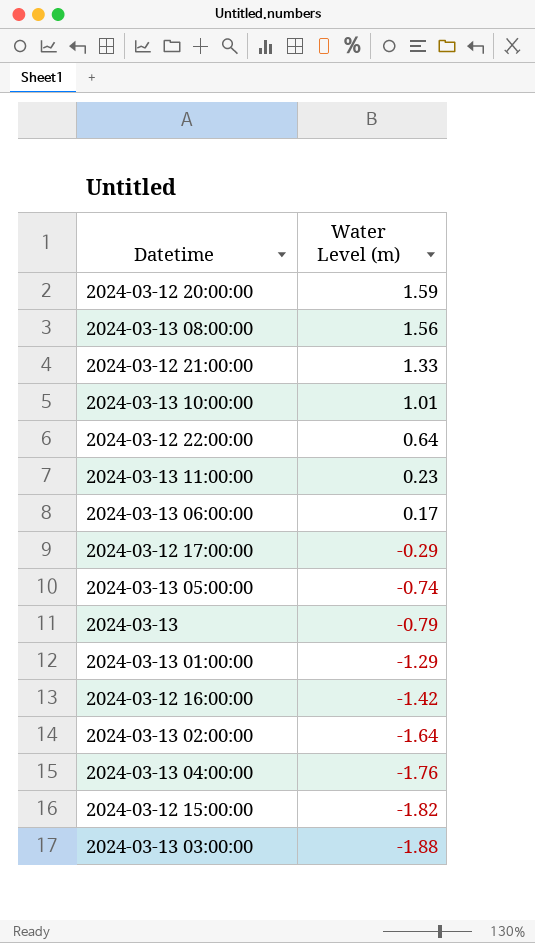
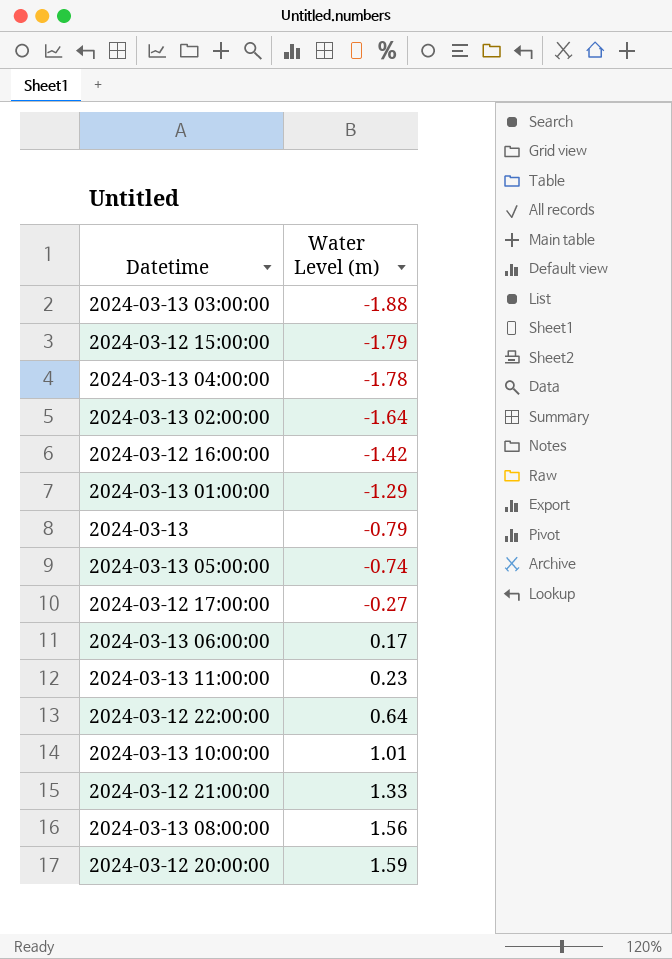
row order: Water Level (m) descending -> Water Level (m) ascending
2024-03-12 15:00:00 | Water Level (m): -1.82 -> -1.79
2024-03-13 04:00:00 | Water Level (m): -1.76 -> -1.78
2024-03-12 17:00:00 | Water Level (m): -0.29 -> -0.27

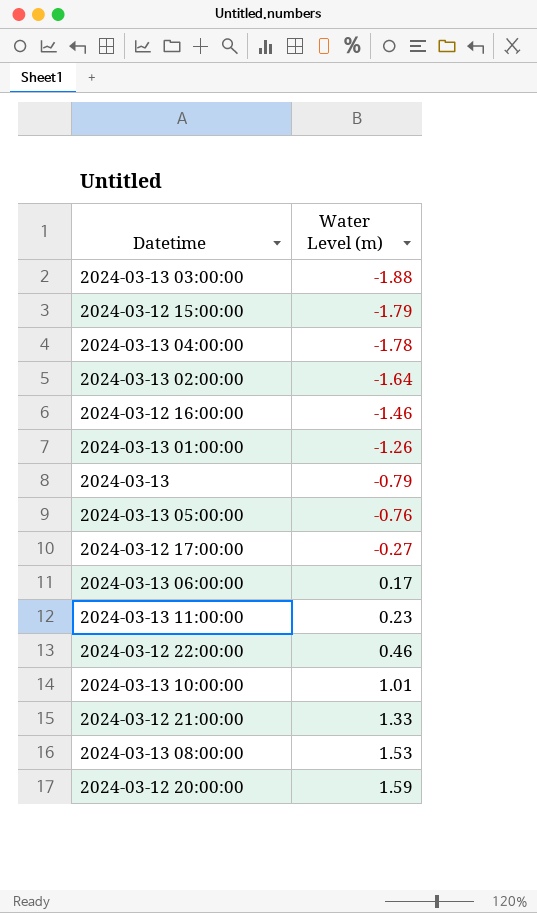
2024-03-12 16:00:00 | Water Level (m): -1.42 -> -1.46
2024-03-13 01:00:00 | Water Level (m): -1.29 -> -1.26
2024-03-13 05:00:00 | Water Level (m): -0.74 -> -0.76
2024-03-12 22:00:00 | Water Level (m): 0.64 -> 0.46
2024-03-13 08:00:00 | Water Level (m): 1.56 -> 1.53

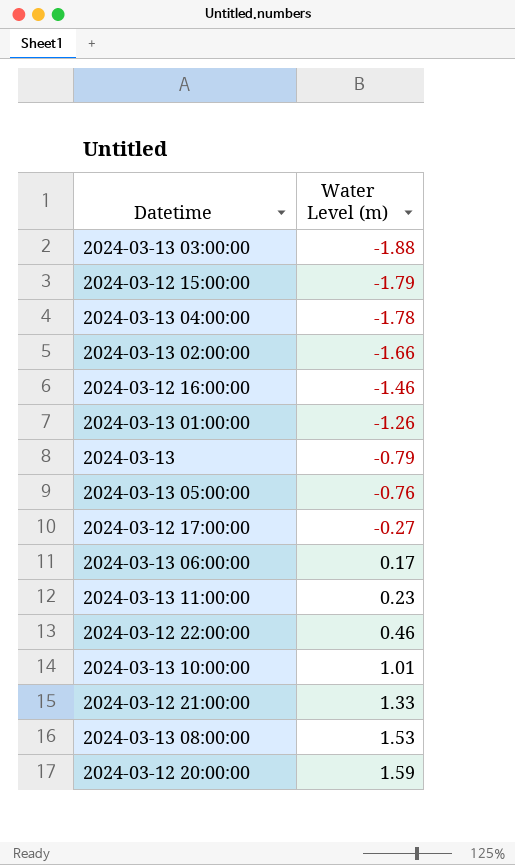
2024-03-13 02:00:00 | Water Level (m): -1.64 -> -1.66

